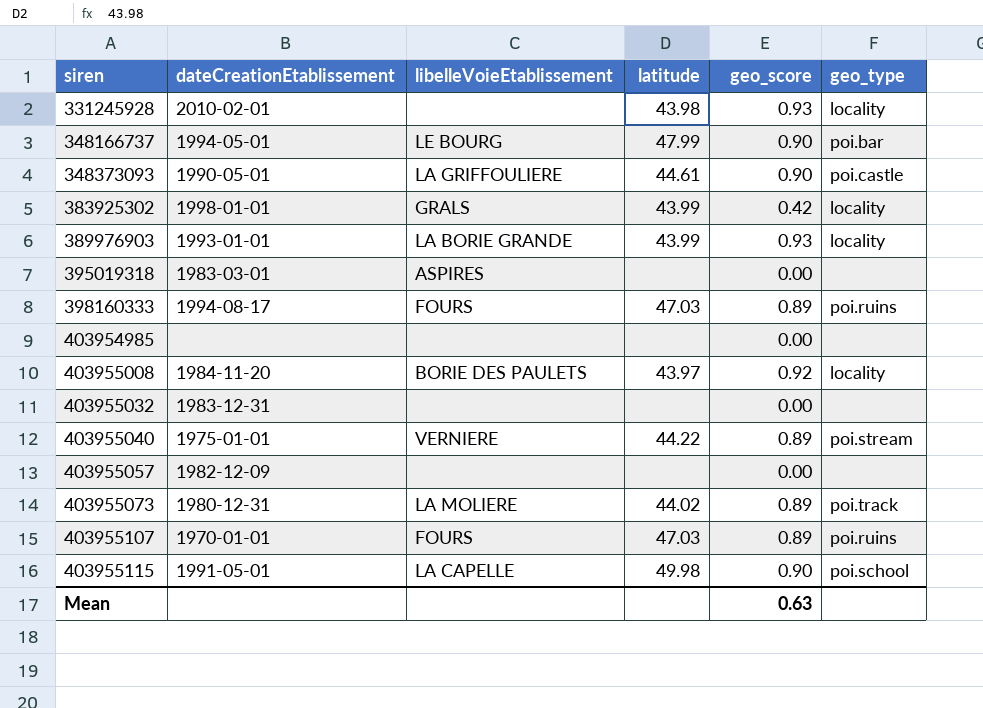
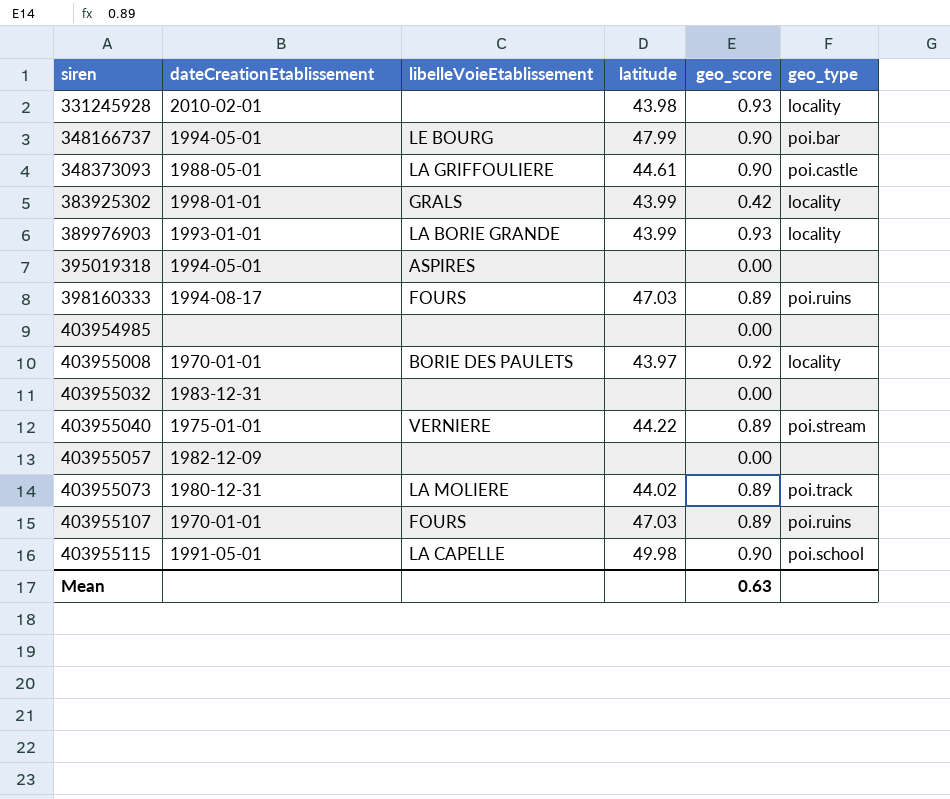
348373093 | dateCreationEtablissement: 1990-05-01 -> 1988-05-01
395019318 | dateCreationEtablissement: 1983-03-01 -> 1994-05-01
403955008 | dateCreationEtablissement: 1984-11-20 -> 1970-01-01

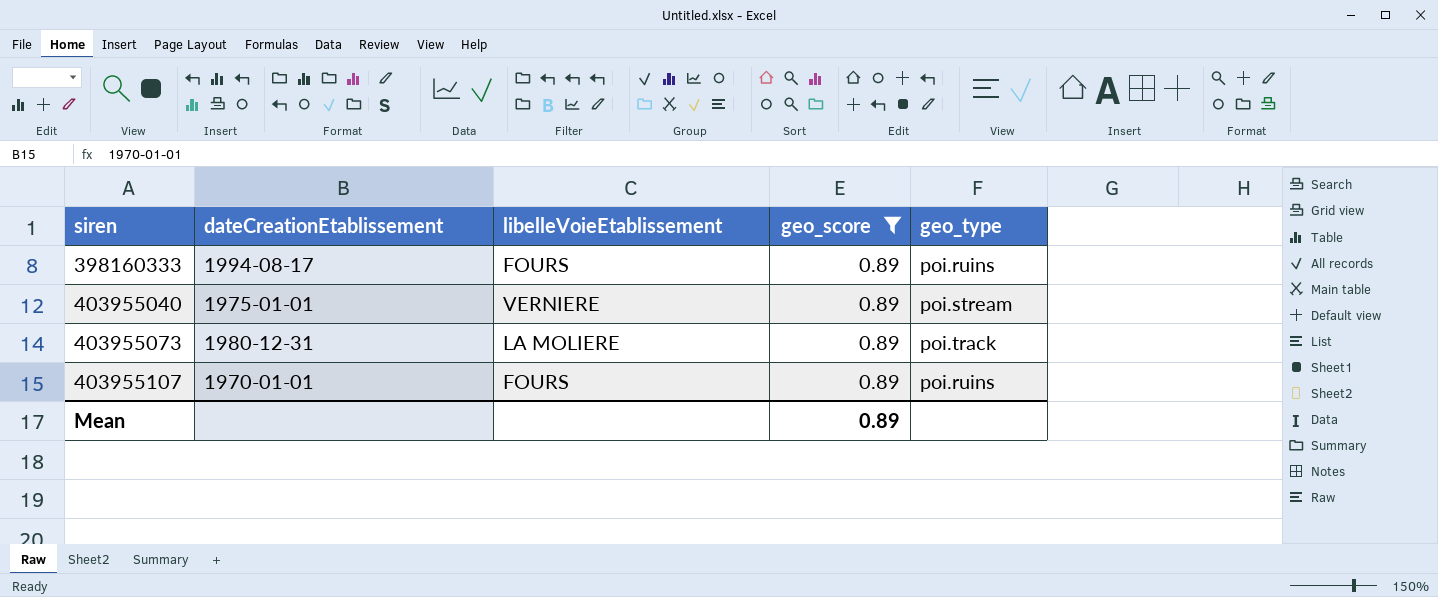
filter: none -> geo_score = 0.89
column latitude | position: 4 -> none
Mean | geo_score: 0.63 -> 0.89

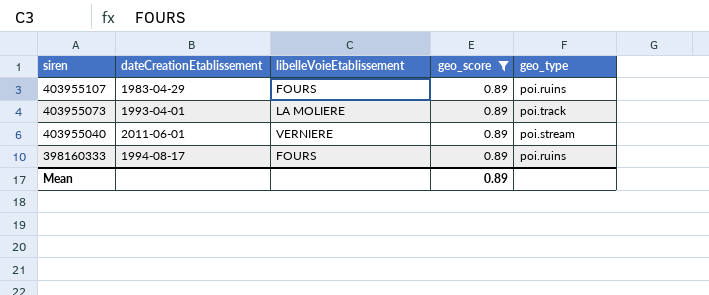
row order: siren ascending -> siren descending
403955107 | dateCreationEtablissement: 1970-01-01 -> 1983-04-29
403955073 | dateCreationEtablissement: 1980-12-31 -> 1993-04-01
403955040 | dateCreationEtablissement: 1975-01-01 -> 2011-06-01

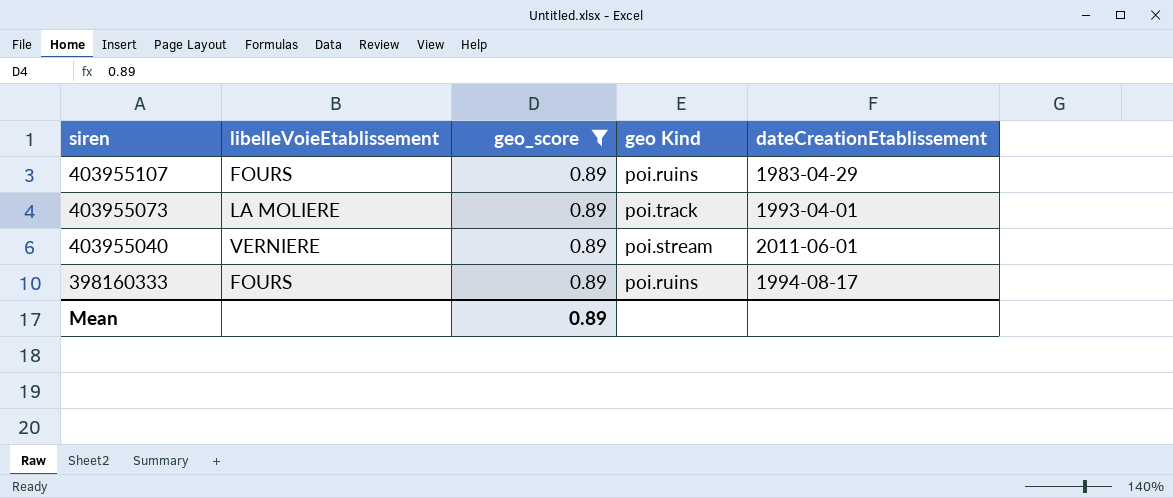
column name: geo_type -> geo Kind
column dateCreationEtablissement | position: 2 -> 5

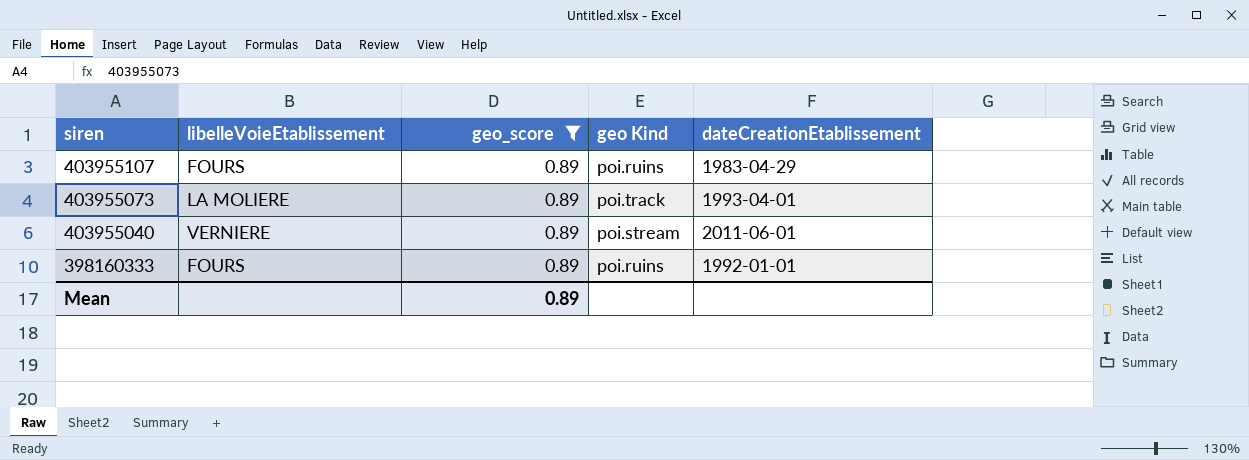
398160333 | dateCreationEtablissement: 1994-08-17 -> 1992-01-01

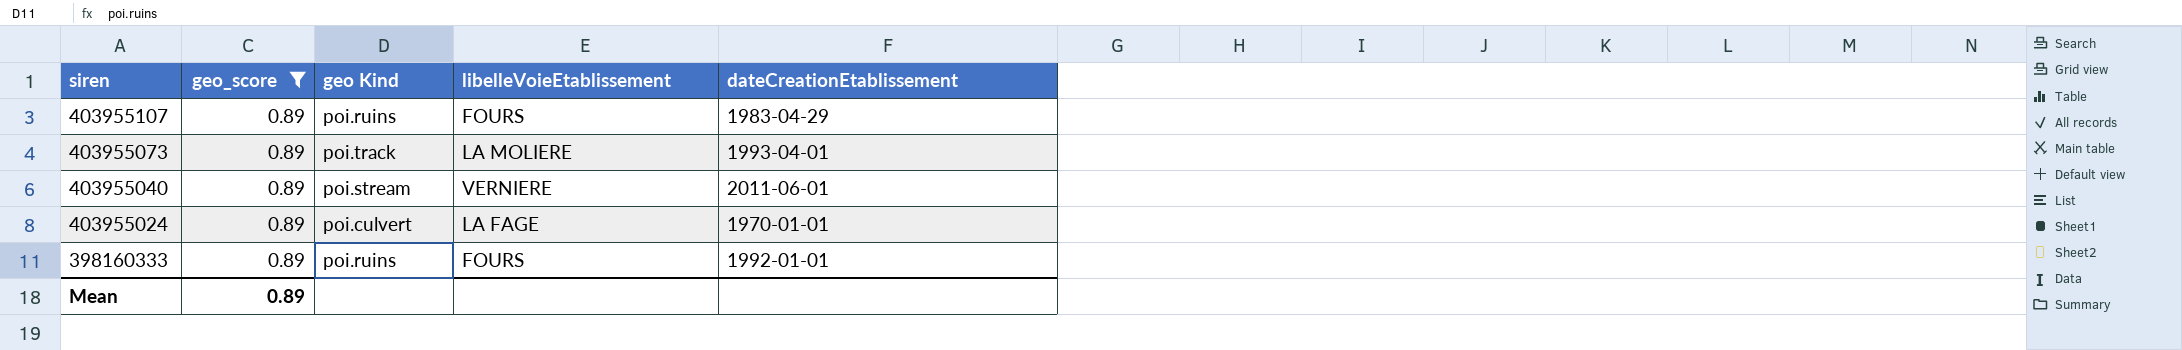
column libelleVoieEtablissement | position: 2 -> 4
row 403955024: none -> 0.89 | poi.culvert | LA FAGE | 1970-01-01

